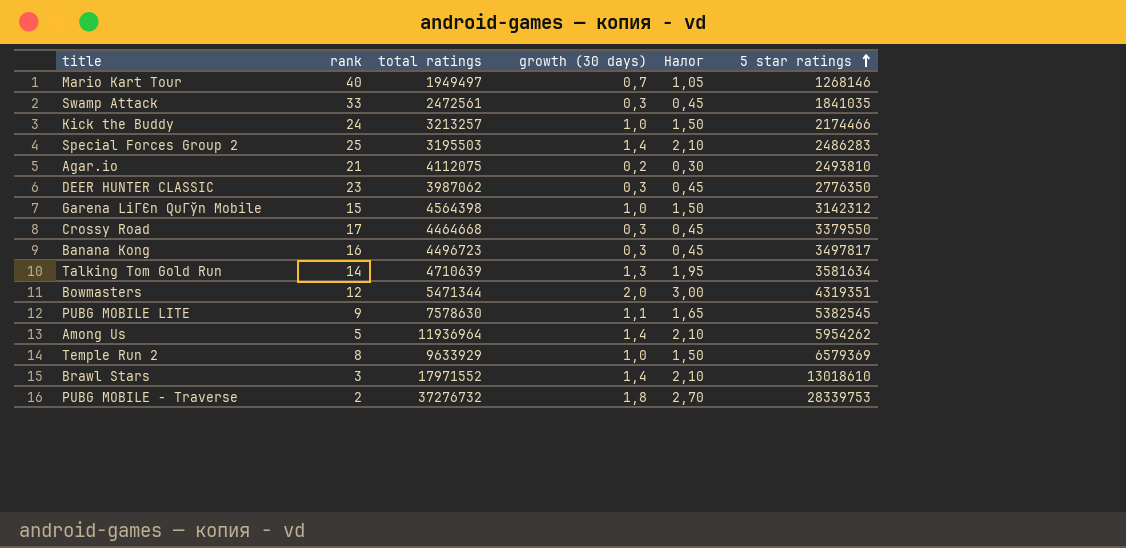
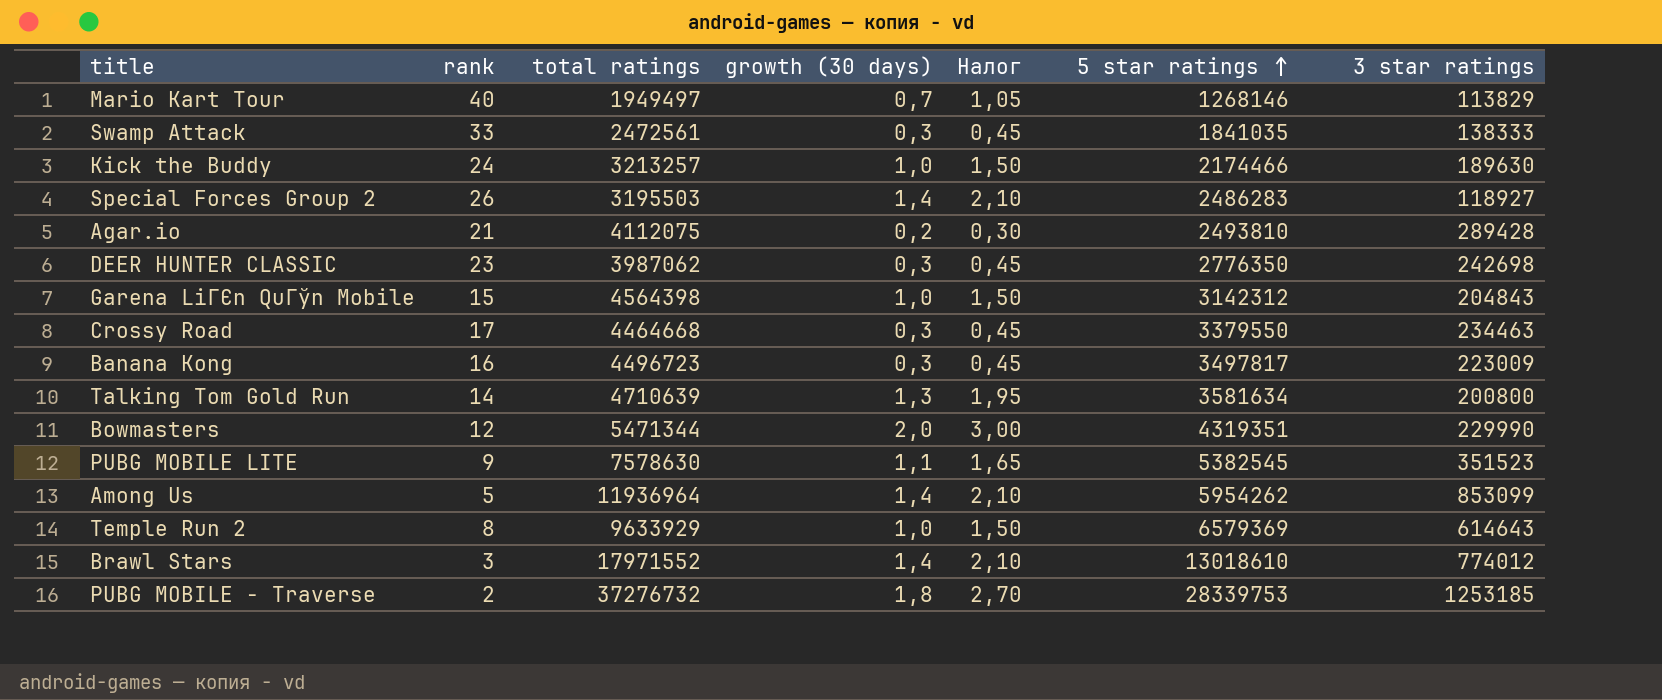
column 3 star ratings | position: none -> 7
Special Forces Group 2 | rank: 25 -> 26

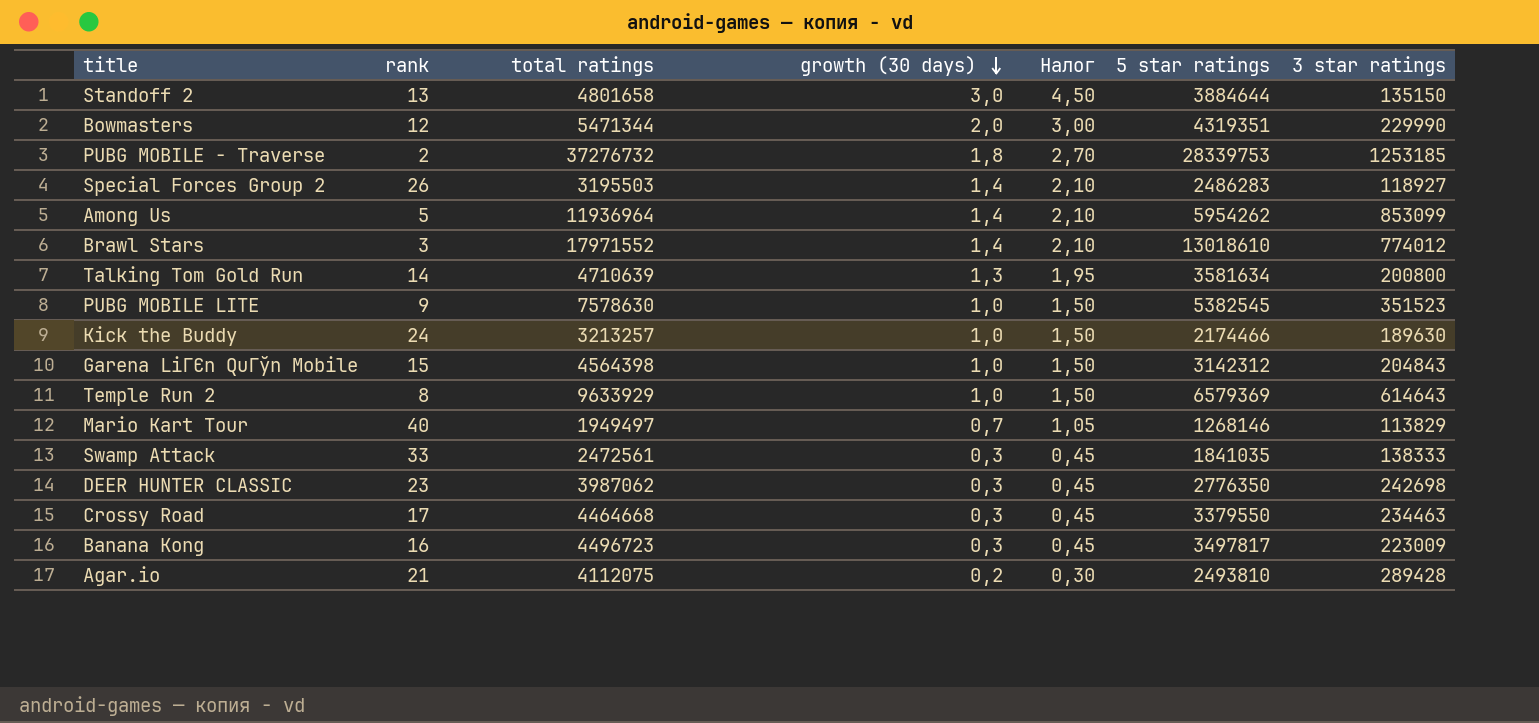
row order: 5 star ratings ascending -> growth (30 days) descending
row Standoff 2: none -> 13 | 4801658 | 3,0 | 4,50 | 3884644 | 135150
PUBG MOBILE LITE | growth (30 days): 1,1 -> 1,0
PUBG MOBILE LITE | Налог: 1,65 -> 1,50

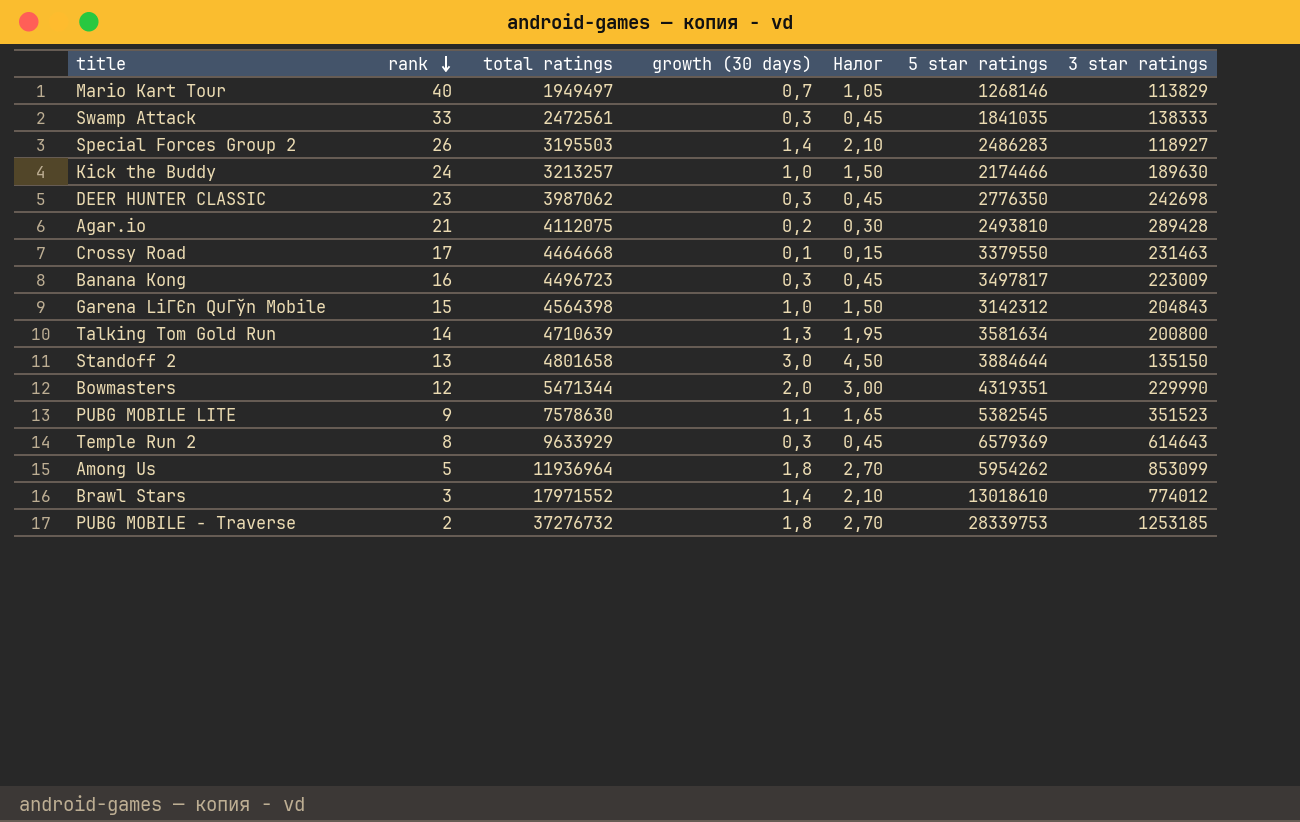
row order: growth (30 days) descending -> rank descending
Crossy Road | growth (30 days): 0,3 -> 0,1
Crossy Road | Налог: 0,45 -> 0,15
Crossy Road | 3 star ratings: 234463 -> 231463
PUBG MOBILE LITE | growth (30 days): 1,0 -> 1,1
PUBG MOBILE LITE | Налог: 1,50 -> 1,65
Temple Run 2 | growth (30 days): 1,0 -> 0,3
Temple Run 2 | Налог: 1,50 -> 0,45
Among Us | growth (30 days): 1,4 -> 1,8
Among Us | Налог: 2,10 -> 2,70

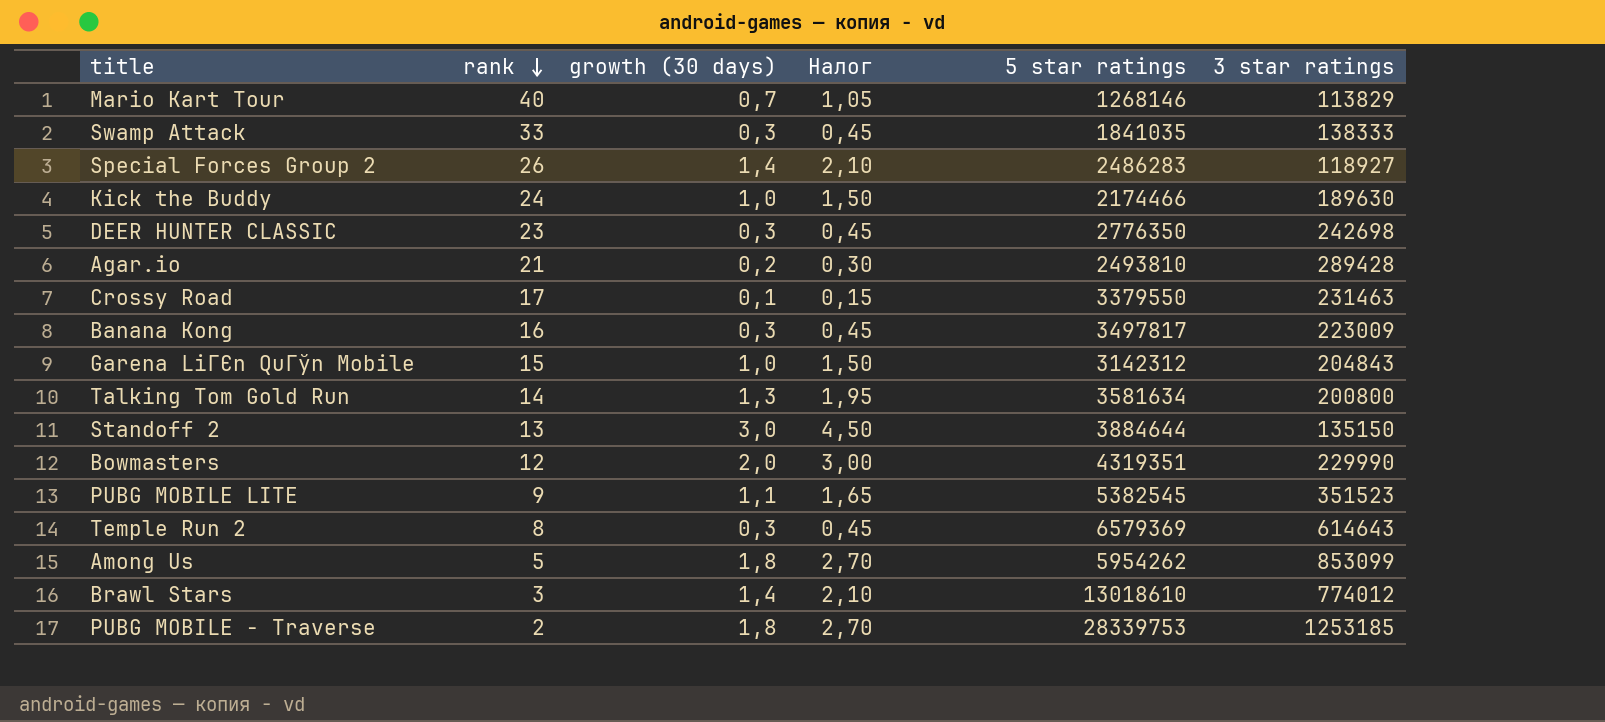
column total ratings | position: 3 -> none

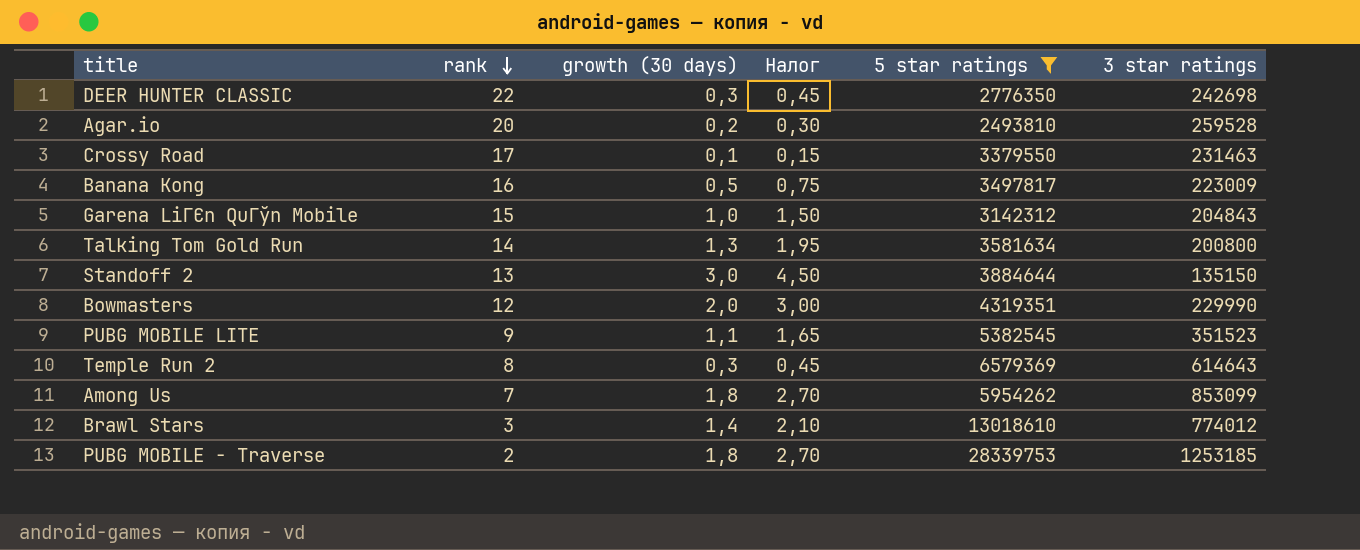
filter: none -> 5 star ratings >= 2493810
DEER HUNTER CLASSIC | rank: 23 -> 22
Agar.io | rank: 21 -> 20
Agar.io | 3 star ratings: 289428 -> 259528
Banana Kong | growth (30 days): 0,3 -> 0,5
Banana Kong | Налог: 0,45 -> 0,75
Among Us | rank: 5 -> 7

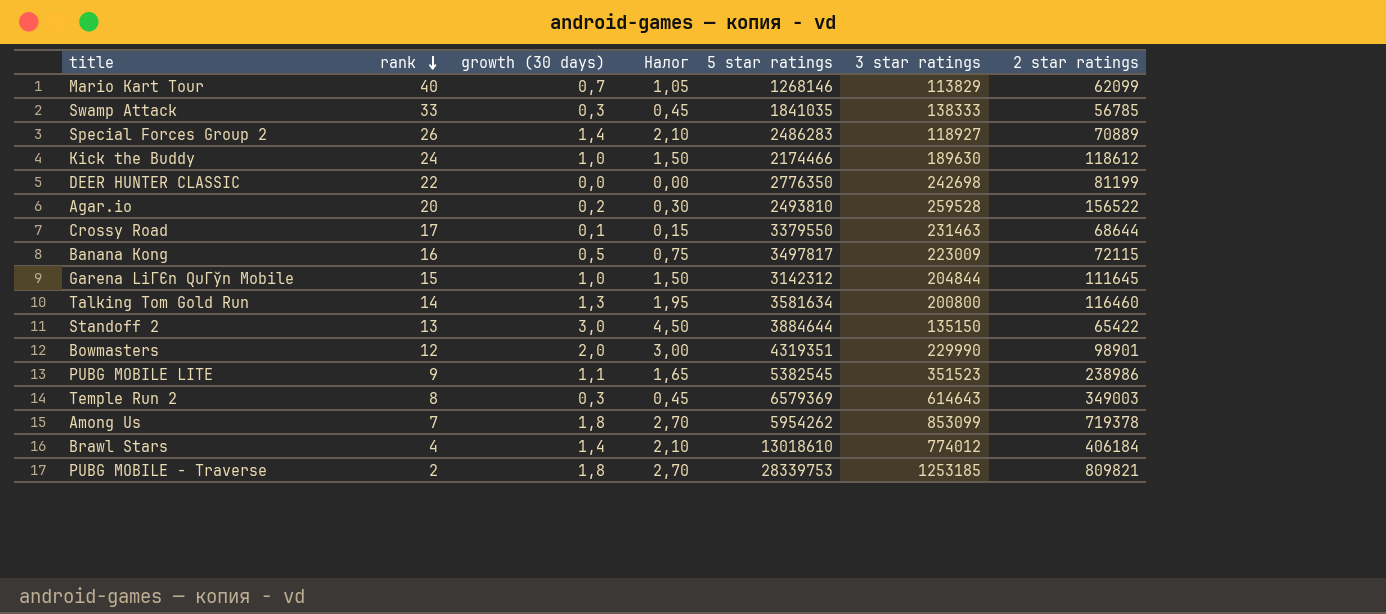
filter: 5 star ratings >= 2493810 -> none
column 2 star ratings | position: none -> 7
DEER HUNTER CLASSIC | growth (30 days): 0,3 -> 0,0
DEER HUNTER CLASSIC | Налог: 0,45 -> 0,00
Garena LiГЄn QuГўn Mobile | 3 star ratings: 204843 -> 204844
Brawl Stars | rank: 3 -> 4

